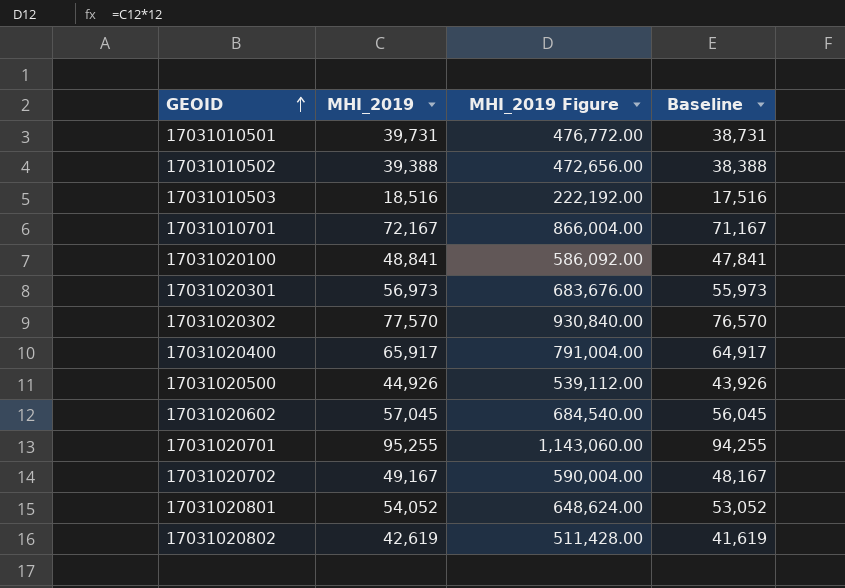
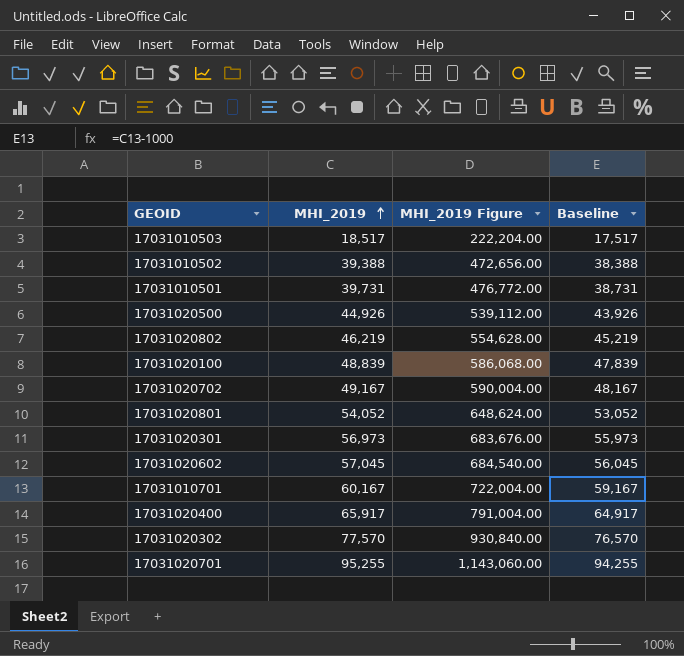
row order: GEOID ascending -> MHI_2019 ascending
17031010503 | MHI_2019: 18,516 -> 18,517
17031010503 | MHI_2019 Figure: 222,192.00 -> 222,204.00
17031010503 | Baseline: 17,516 -> 17,517
17031020802 | MHI_2019: 42,619 -> 46,219
17031020802 | MHI_2019 Figure: 511,428.00 -> 554,628.00
17031020802 | Baseline: 41,619 -> 45,219
17031020100 | MHI_2019: 48,841 -> 48,839
17031020100 | MHI_2019 Figure: 586,092.00 -> 586,068.00
17031020100 | Baseline: 47,841 -> 47,839
17031010701 | MHI_2019: 72,167 -> 60,167
17031010701 | MHI_2019 Figure: 866,004.00 -> 722,004.00
17031010701 | Baseline: 71,167 -> 59,167

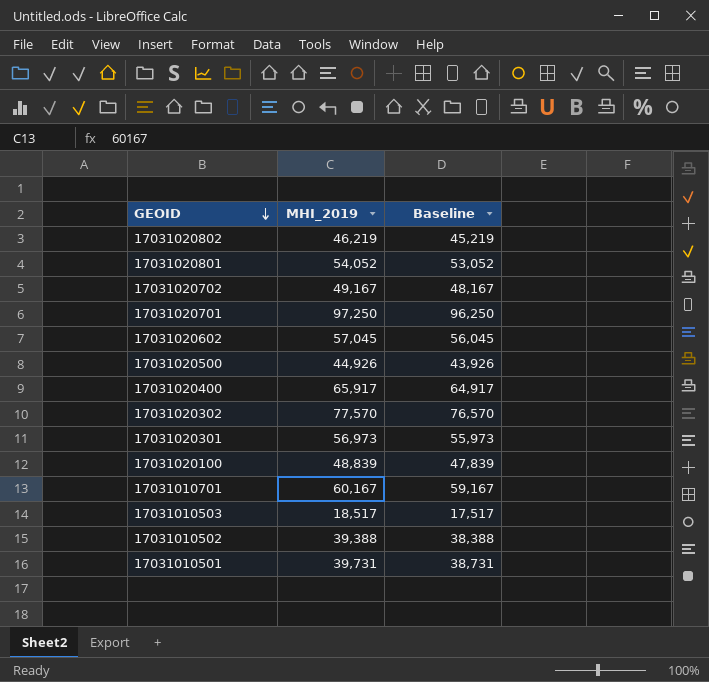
row order: MHI_2019 ascending -> GEOID descending
column MHI_2019 Figure | formula: [MHI_2019] * 12 -> none
17031020701 | MHI_2019: 95,255 -> 97,250
17031020701 | Baseline: 94,255 -> 96,250

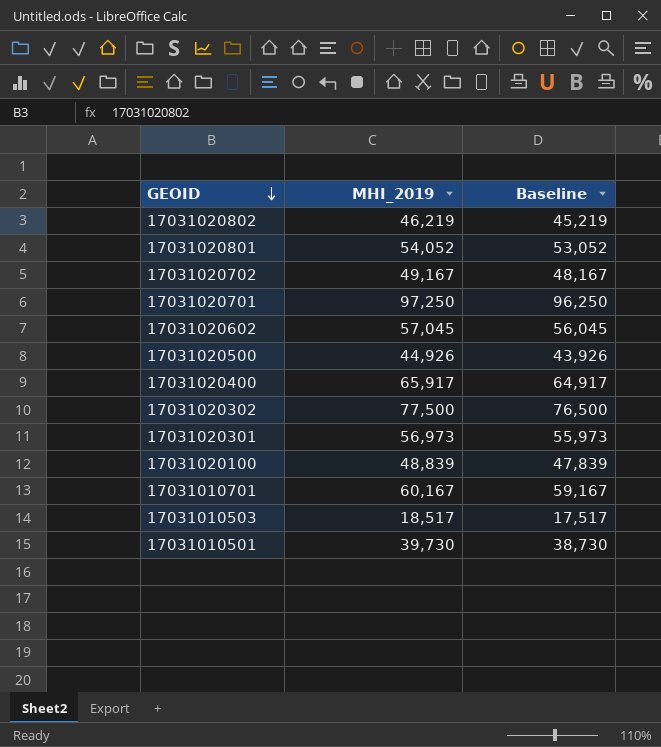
row 17031010502: 39,388 | 38,388 -> none
17031020302 | MHI_2019: 77,570 -> 77,500
17031020302 | Baseline: 76,570 -> 76,500
17031010501 | MHI_2019: 39,731 -> 39,730
17031010501 | Baseline: 38,731 -> 38,730

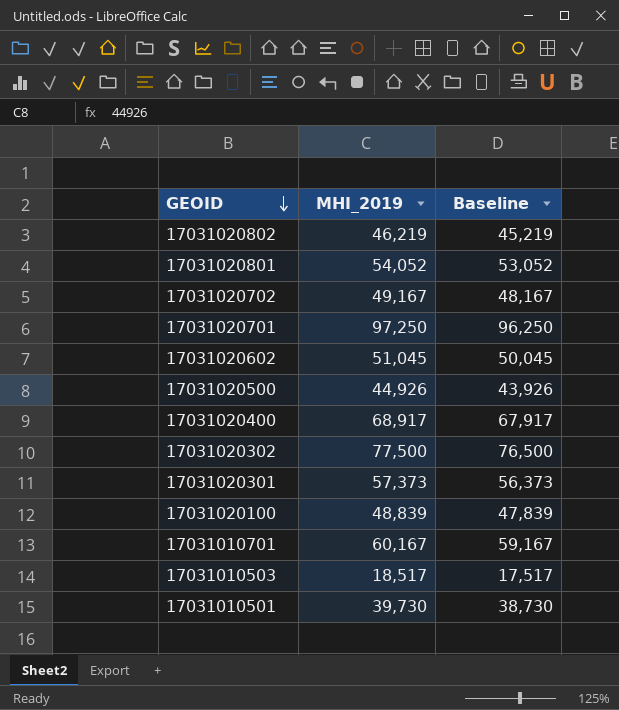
17031020602 | MHI_2019: 57,045 -> 51,045
17031020602 | Baseline: 56,045 -> 50,045
17031020400 | MHI_2019: 65,917 -> 68,917
17031020400 | Baseline: 64,917 -> 67,917
17031020301 | MHI_2019: 56,973 -> 57,373
17031020301 | Baseline: 55,973 -> 56,373

